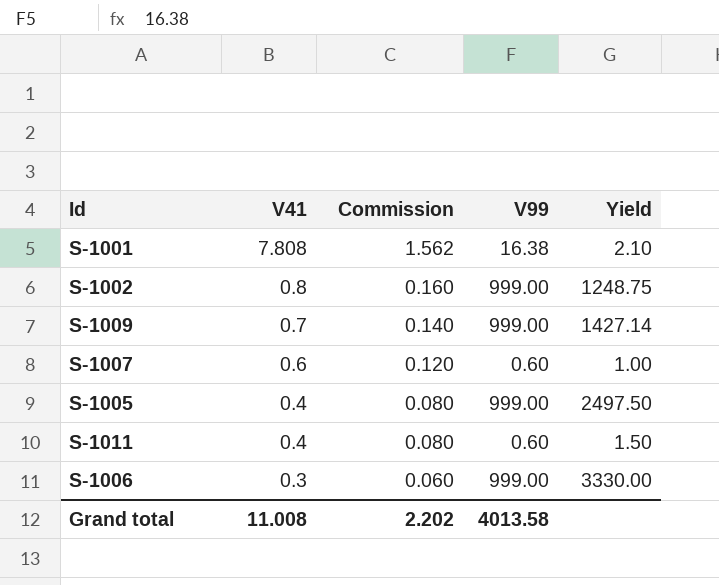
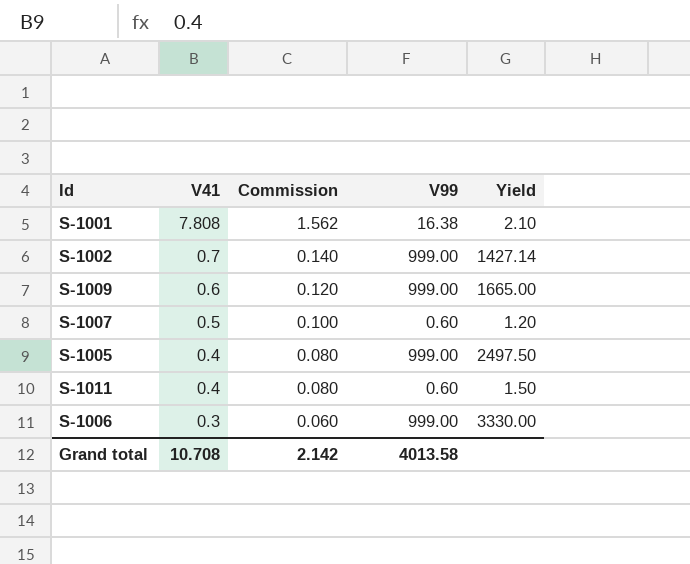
S-1002 | V41: 0.8 -> 0.7
S-1002 | Commission: 0.160 -> 0.140
S-1002 | Yield: 1248.75 -> 1427.14
S-1009 | V41: 0.7 -> 0.6
S-1009 | Commission: 0.140 -> 0.120
S-1009 | Yield: 1427.14 -> 1665.00
S-1007 | V41: 0.6 -> 0.5
S-1007 | Commission: 0.120 -> 0.100
S-1007 | Yield: 1.00 -> 1.20
Grand total | V41: 11.008 -> 10.708
Grand total | Commission: 2.202 -> 2.142

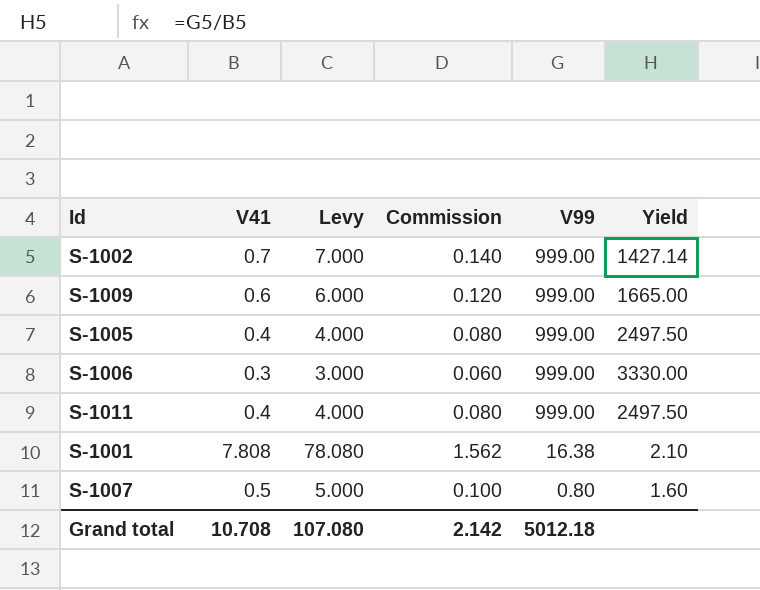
row order: V41 descending -> V99 descending
column Levy | formula: none -> [V41] * 10
S-1011 | V99: 0.60 -> 999.00
S-1011 | Yield: 1.50 -> 2497.50
S-1007 | V99: 0.60 -> 0.80
S-1007 | Yield: 1.20 -> 1.60
Grand total | V99: 4013.58 -> 5012.18

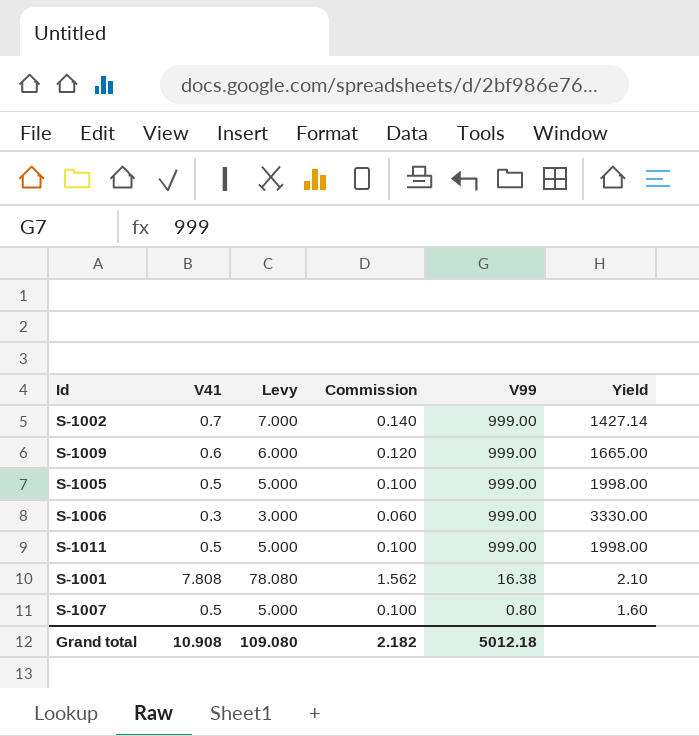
S-1005 | V41: 0.4 -> 0.5
S-1005 | Levy: 4.000 -> 5.000
S-1005 | Commission: 0.080 -> 0.100
S-1005 | Yield: 2497.50 -> 1998.00
S-1011 | V41: 0.4 -> 0.5
S-1011 | Levy: 4.000 -> 5.000
S-1011 | Commission: 0.080 -> 0.100
S-1011 | Yield: 2497.50 -> 1998.00
Grand total | V41: 10.708 -> 10.908
Grand total | Levy: 107.080 -> 109.080
Grand total | Commission: 2.142 -> 2.182

